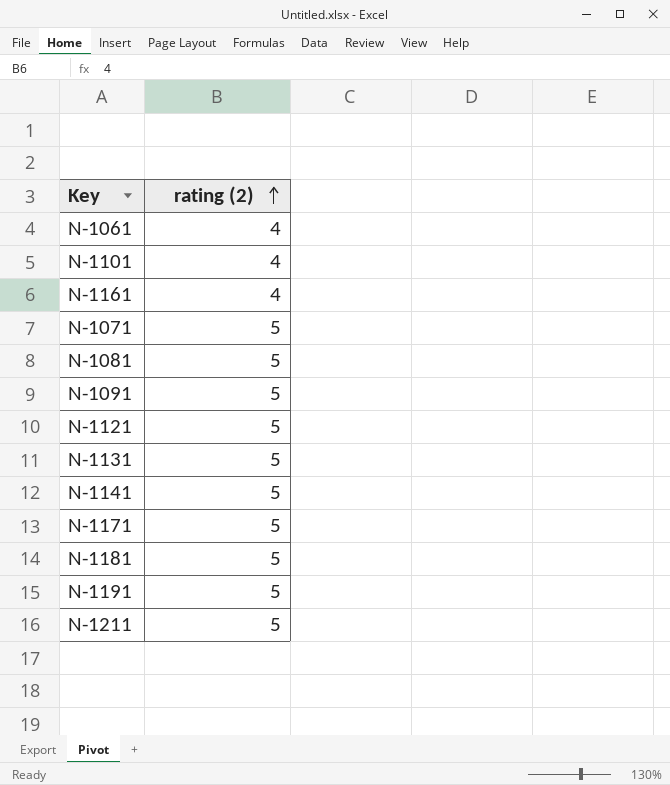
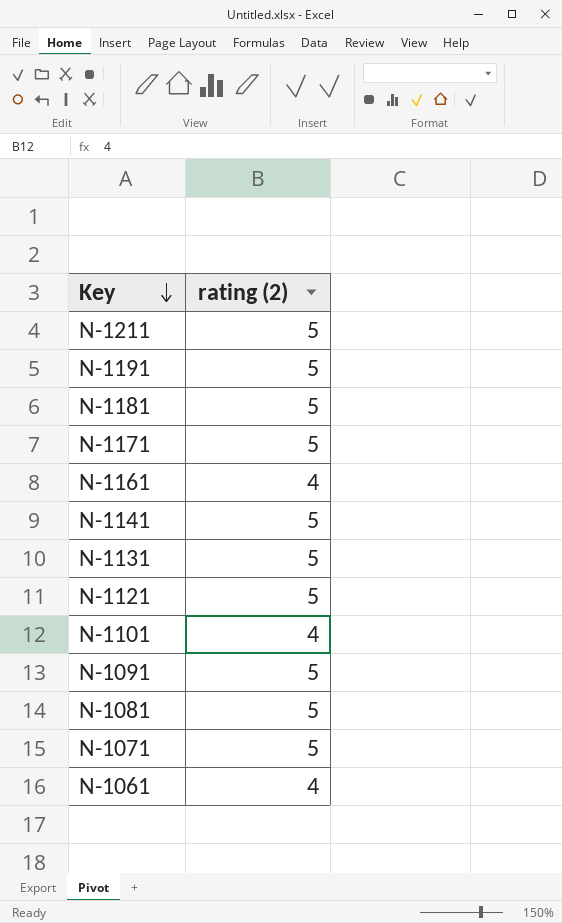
row order: rating (2) ascending -> Key descending

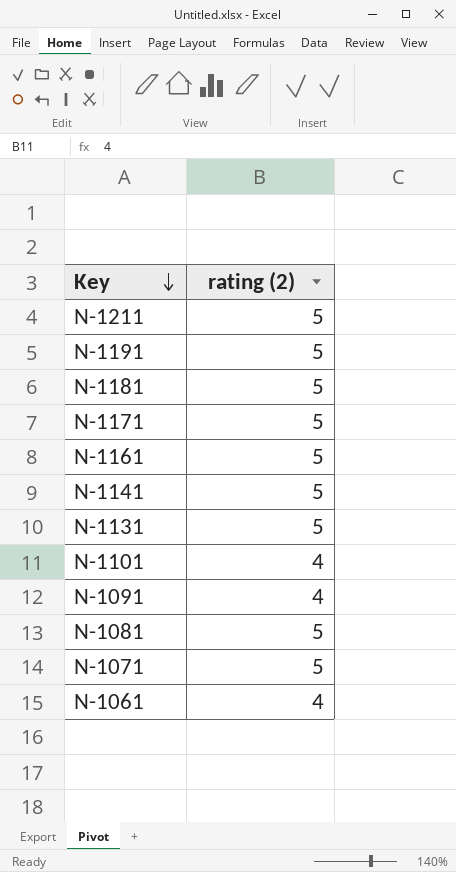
row N-1121: 5 -> none
N-1161 | rating (2): 4 -> 5
N-1091 | rating (2): 5 -> 4

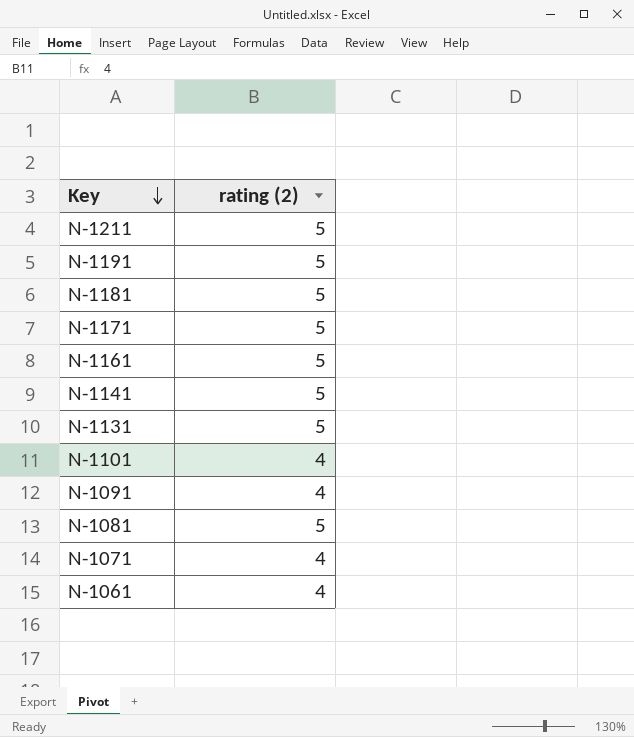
N-1071 | rating (2): 5 -> 4

